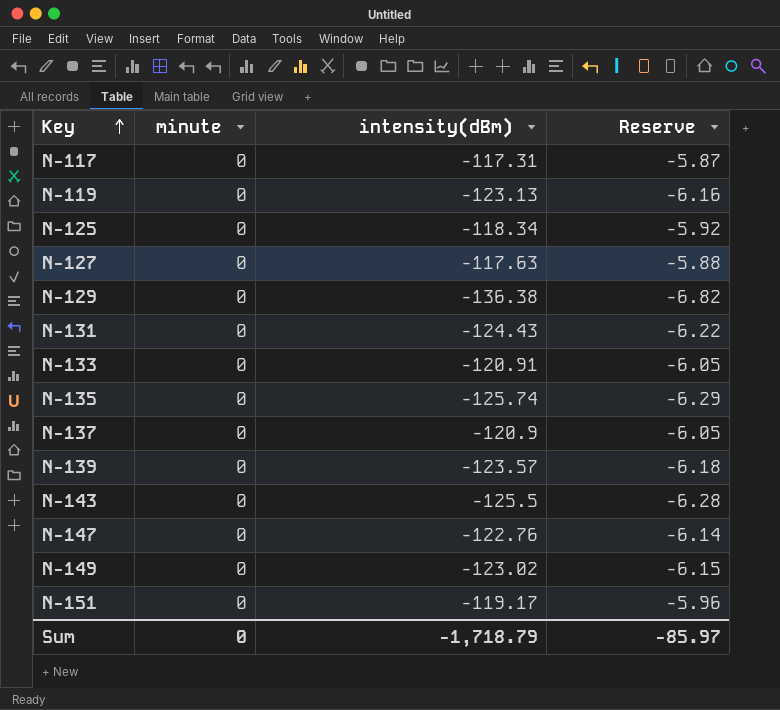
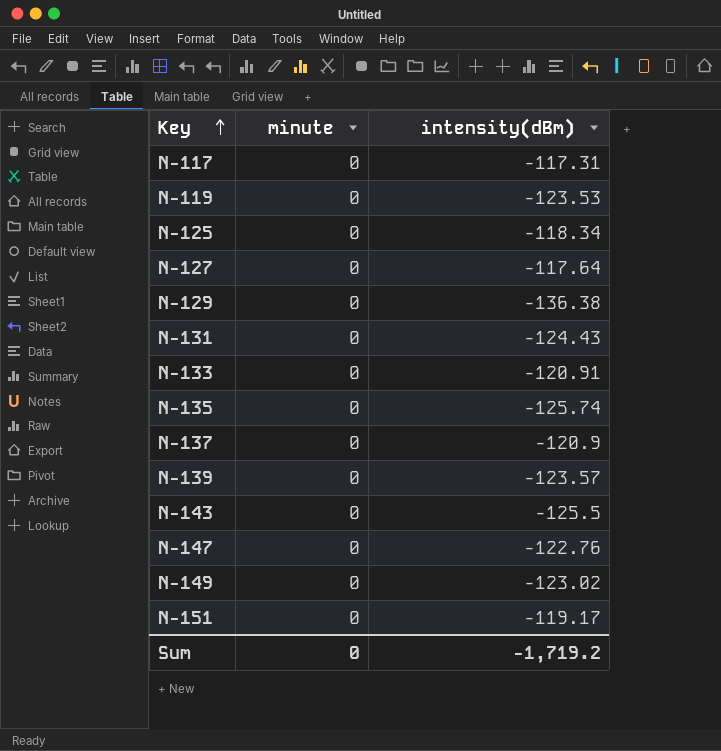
column Reserve | formula: [intensity(dBm)] * 0.05 -> none
N-119 | intensity(dBm): -123.13 -> -123.53
N-127 | intensity(dBm): -117.63 -> -117.64
Sum | intensity(dBm): -1,718.79 -> -1,719.2

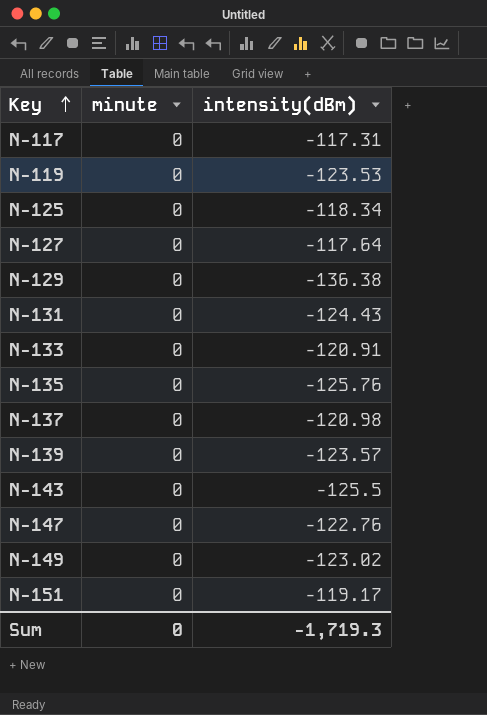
N-135 | intensity(dBm): -125.74 -> -125.76
N-137 | intensity(dBm): -120.9 -> -120.98
Sum | intensity(dBm): -1,719.2 -> -1,719.3

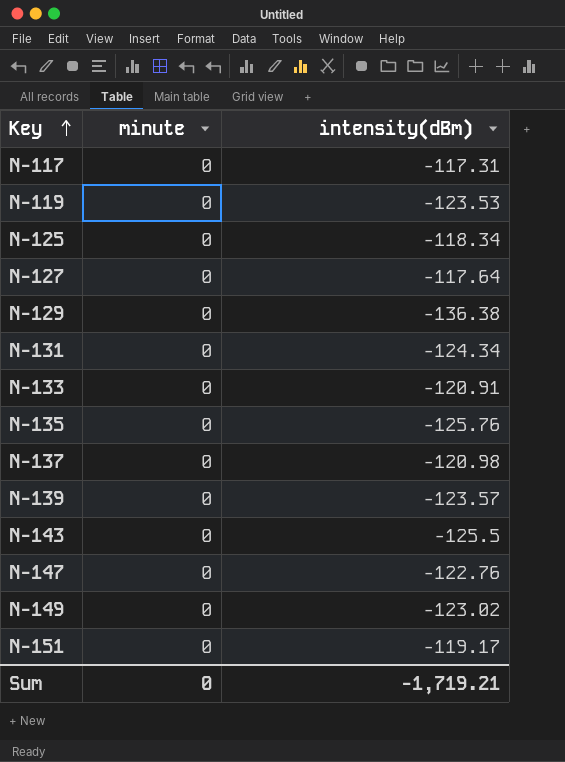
N-131 | intensity(dBm): -124.43 -> -124.34
Sum | intensity(dBm): -1,719.3 -> -1,719.21

